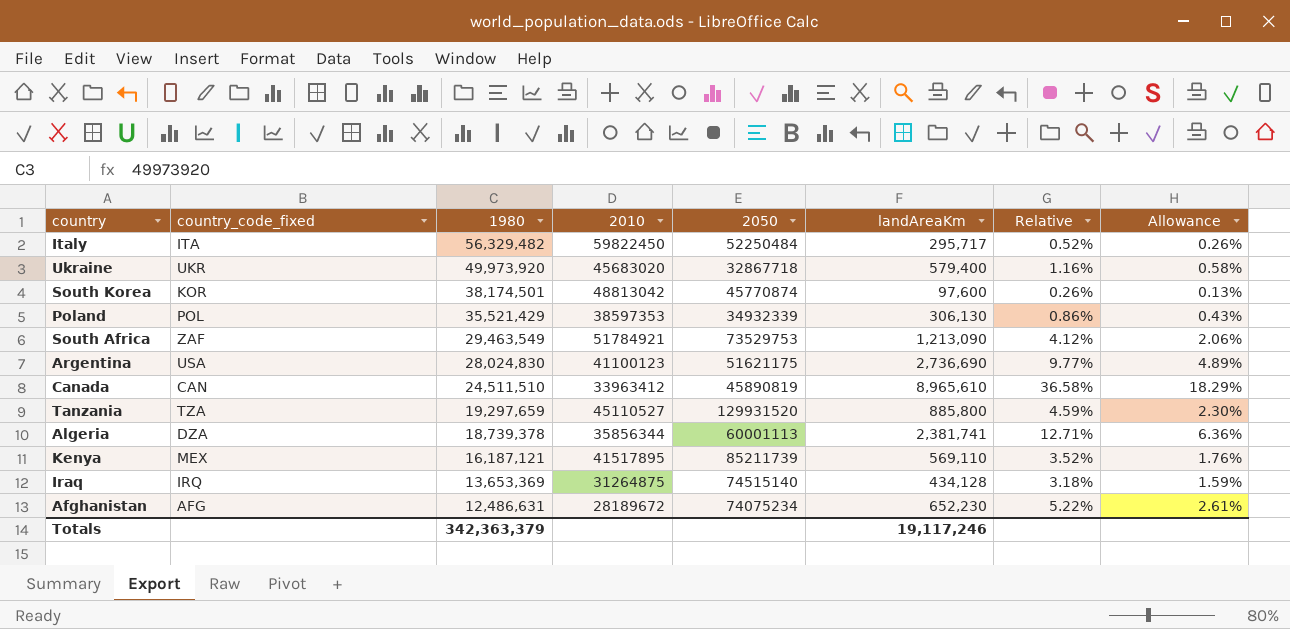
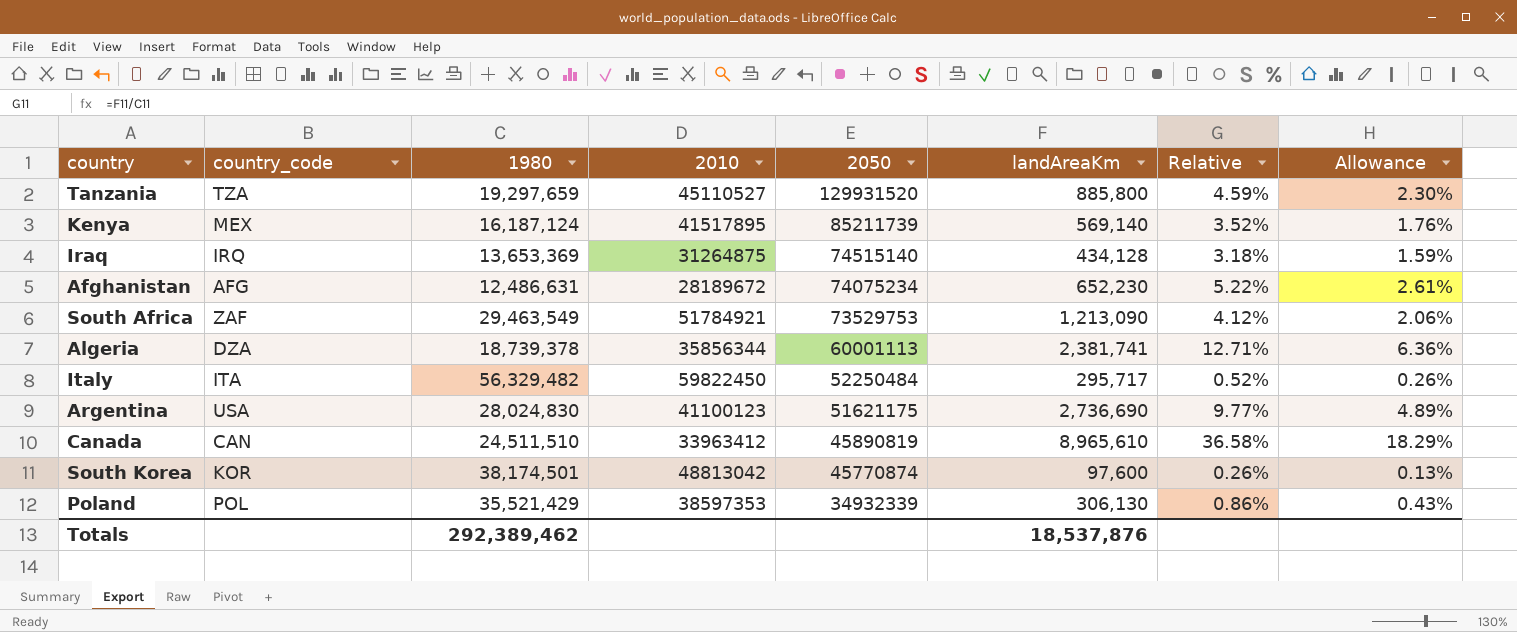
row order: 1980 descending -> 2050 descending
column name: country_code_fixed -> country_code
row Ukraine: UKR | 49,973,920 | 45683020 | 32867718 | 579,400 | 1.16% | 0.58% -> none
Kenya | 1980: 16,187,121 -> 16,187,124
Kenya | landAreaKm: 569,110 -> 569,140
Totals | 1980: 342,363,379 -> 292,389,462
Totals | landAreaKm: 19,117,246 -> 18,537,876

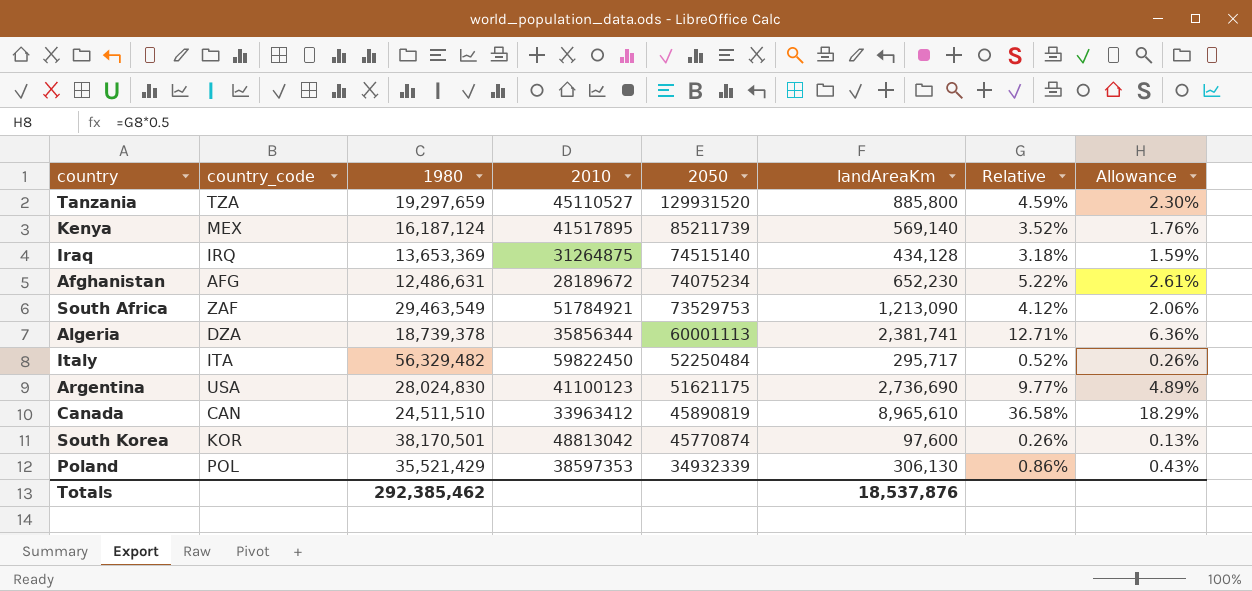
South Korea | 1980: 38,174,501 -> 38,170,501
Totals | 1980: 292,389,462 -> 292,385,462

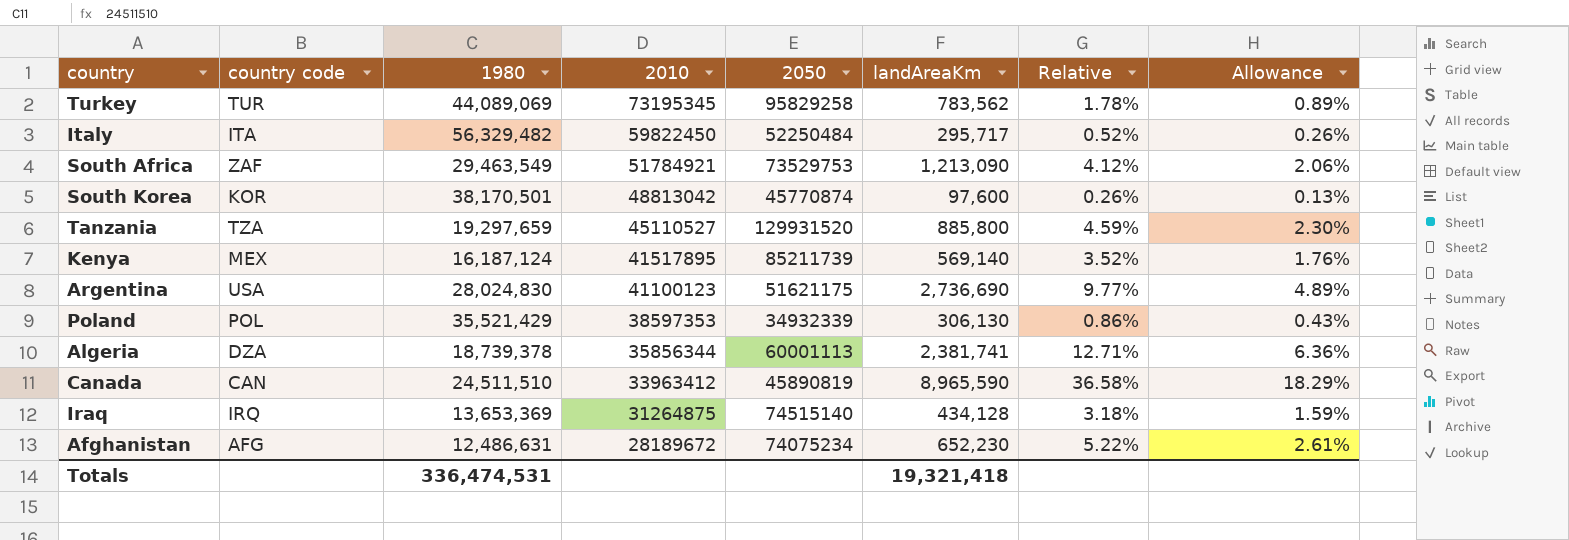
row order: 2050 descending -> 2010 descending
column name: country_code -> country code
row Turkey: none -> TUR | 44,089,069 | 73195345 | 95829258 | 783,562 | 1.78% | 0.89%
Canada | landAreaKm: 8,965,610 -> 8,965,590
Totals | 1980: 292,385,462 -> 336,474,531
Totals | landAreaKm: 18,537,876 -> 19,321,418

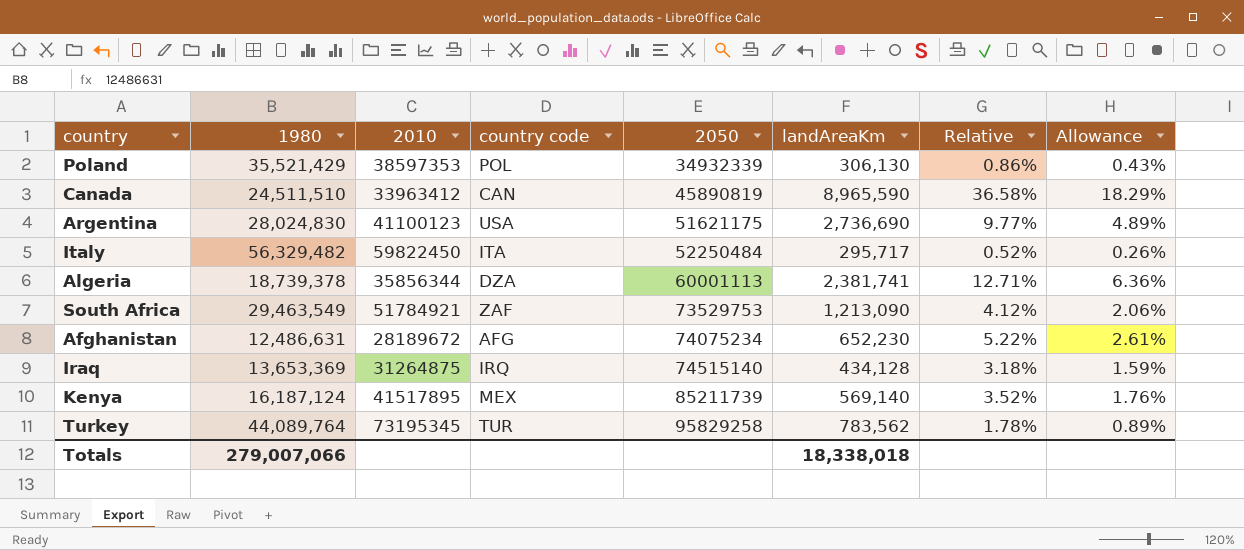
row order: 2010 descending -> 2050 ascending
column country code | position: 2 -> 4
row South Korea: KOR | 38,170,501 | 48813042 | 45770874 | 97,600 | 0.26% | 0.13% -> none
row Tanzania: TZA | 19,297,659 | 45110527 | 129931520 | 885,800 | 4.59% | 2.30% -> none
Turkey | 1980: 44,089,069 -> 44,089,764
Totals | 1980: 336,474,531 -> 279,007,066
Totals | landAreaKm: 19,321,418 -> 18,338,018

